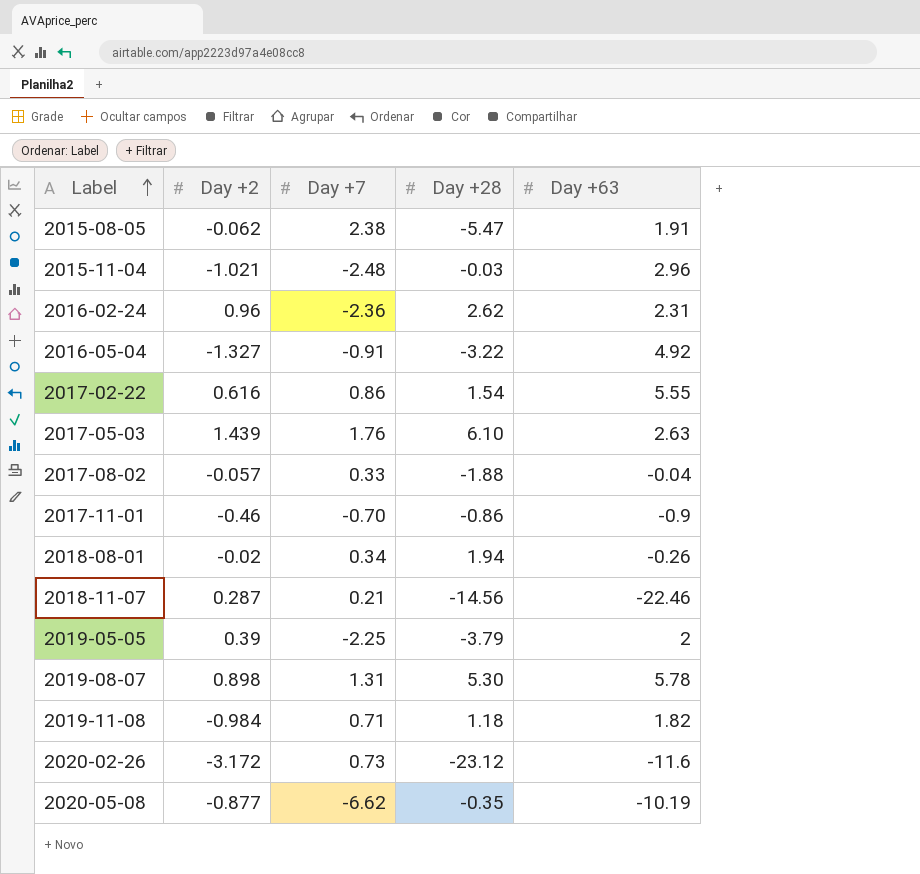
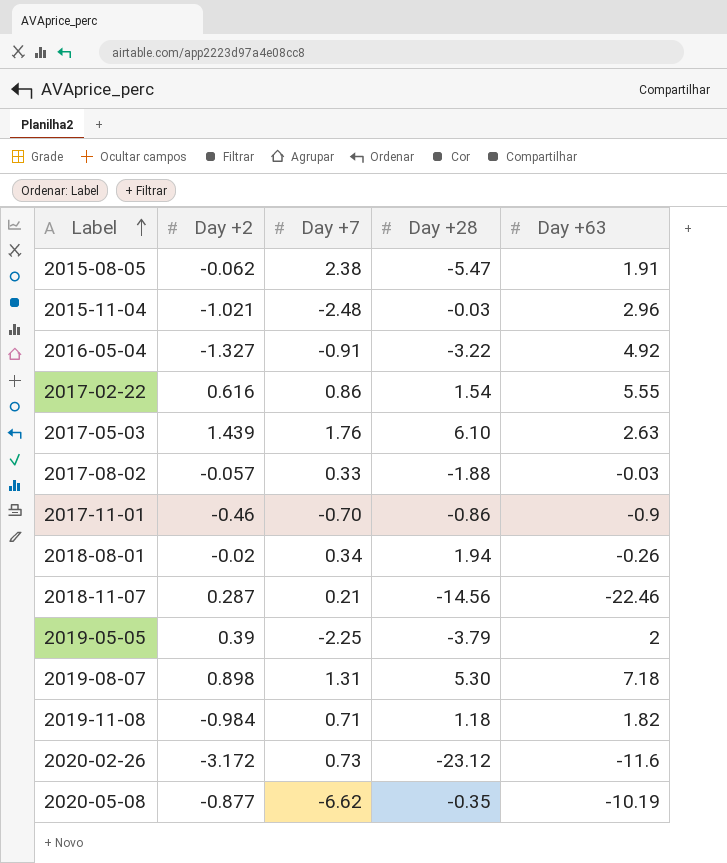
row 2016-02-24: 0.96 | -2.36 | 2.62 | 2.31 -> none
2017-08-02 | Day +63: -0.04 -> -0.03
2019-08-07 | Day +63: 5.78 -> 7.18

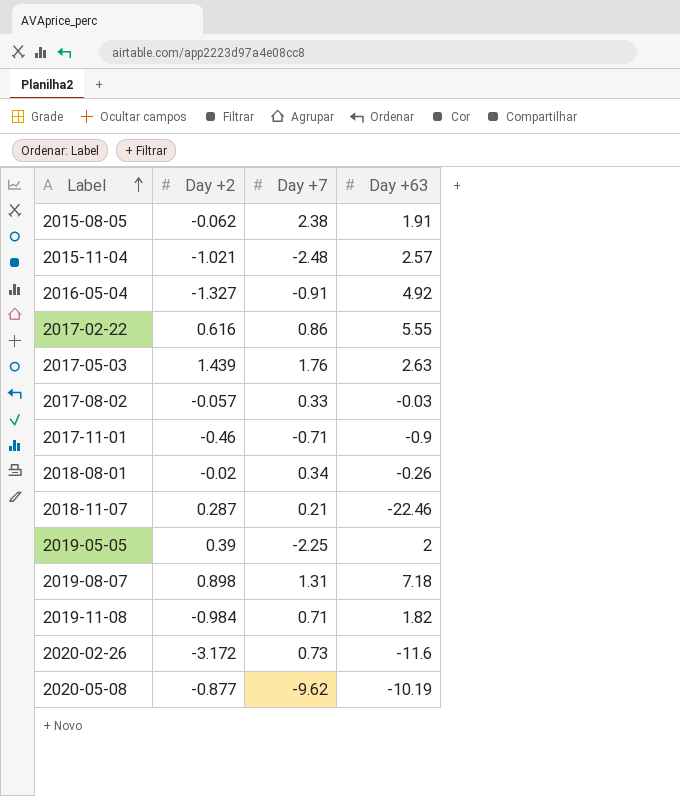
column Day +28 | position: 4 -> none
2015-11-04 | Day +63: 2.96 -> 2.57
2017-11-01 | Day +7: -0.70 -> -0.71
2020-05-08 | Day +7: -6.62 -> -9.62

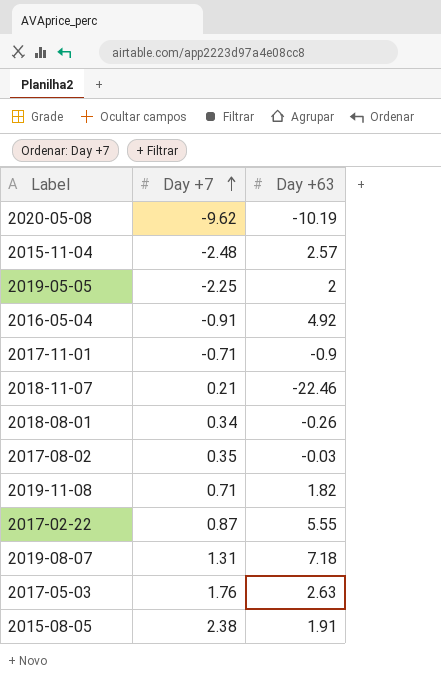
row order: Label ascending -> Day +7 ascending
column Day +2 | position: 2 -> none
row 2020-02-26: -3.172 | 0.73 | -11.6 -> none
2017-08-02 | Day +7: 0.33 -> 0.35
2017-02-22 | Day +7: 0.86 -> 0.87

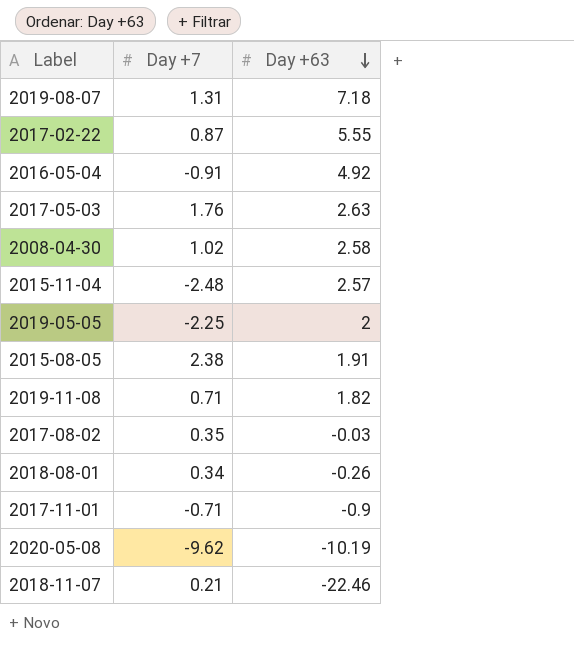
row order: Day +7 ascending -> Day +63 descending
row 2008-04-30: none -> 1.02 | 2.58

